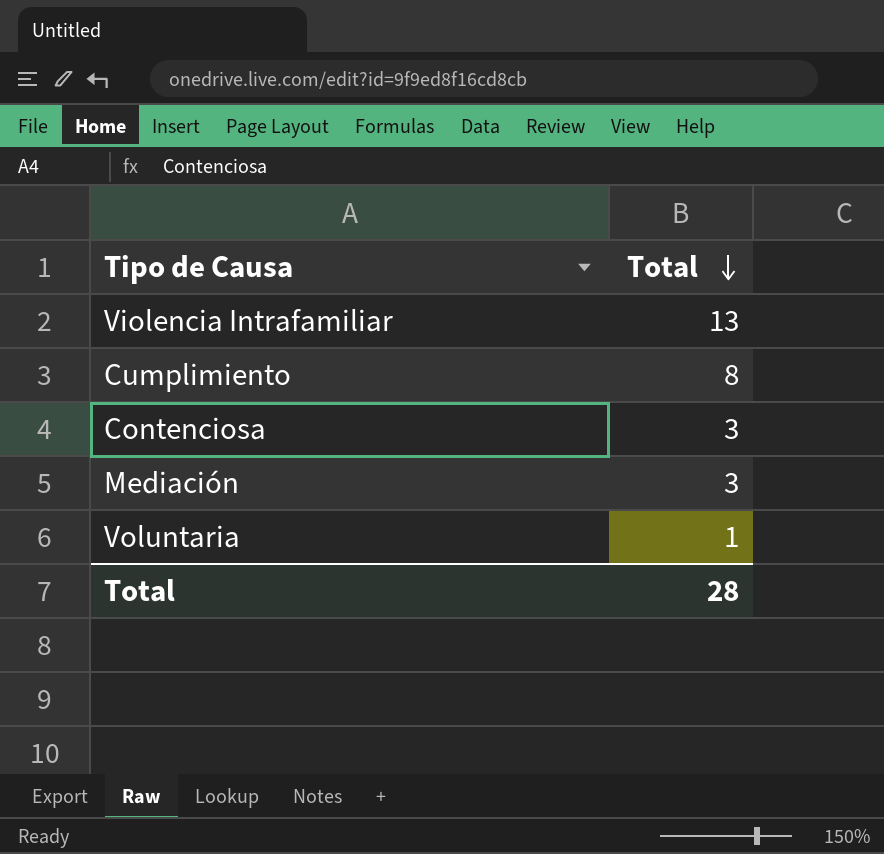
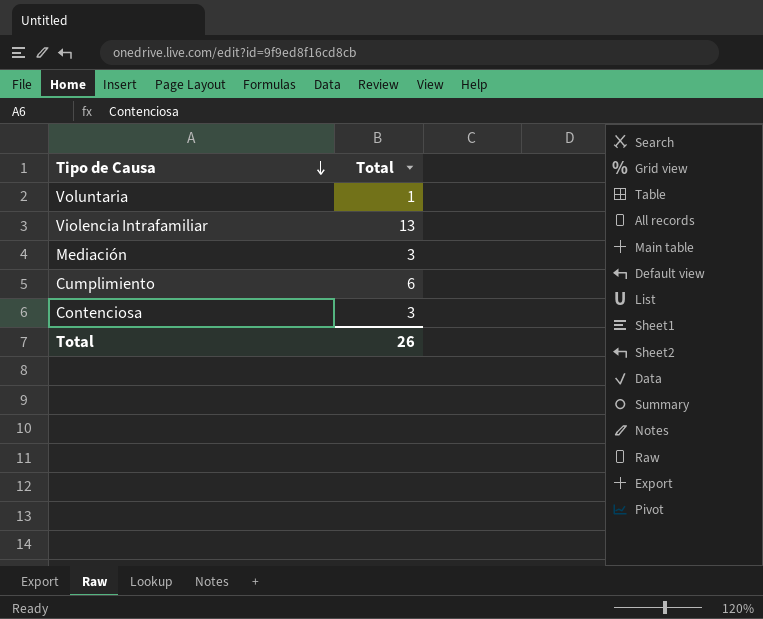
row order: Total descending -> Tipo de Causa descending
Cumplimiento | Total: 8 -> 6
Total | Total: 28 -> 26

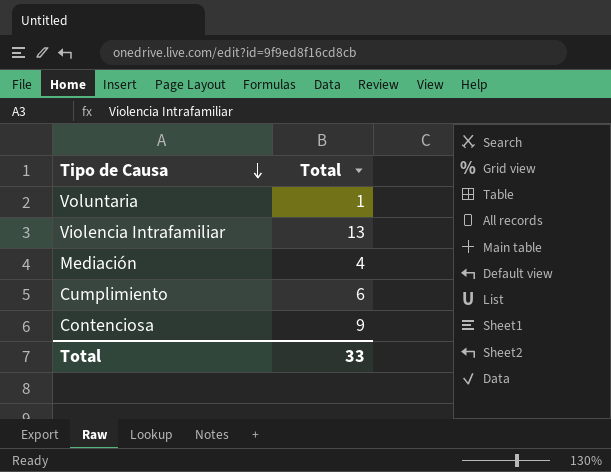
Mediación | Total: 3 -> 4
Contenciosa | Total: 3 -> 9
Total | Total: 26 -> 33

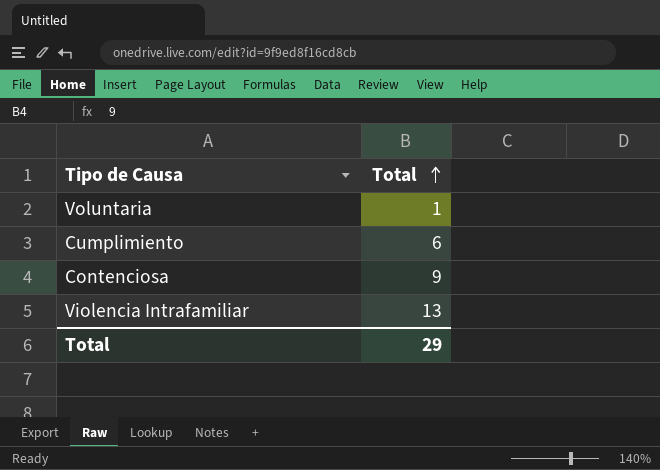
row order: Tipo de Causa descending -> Total ascending
row Mediación: 4 -> none
Total | Total: 33 -> 29

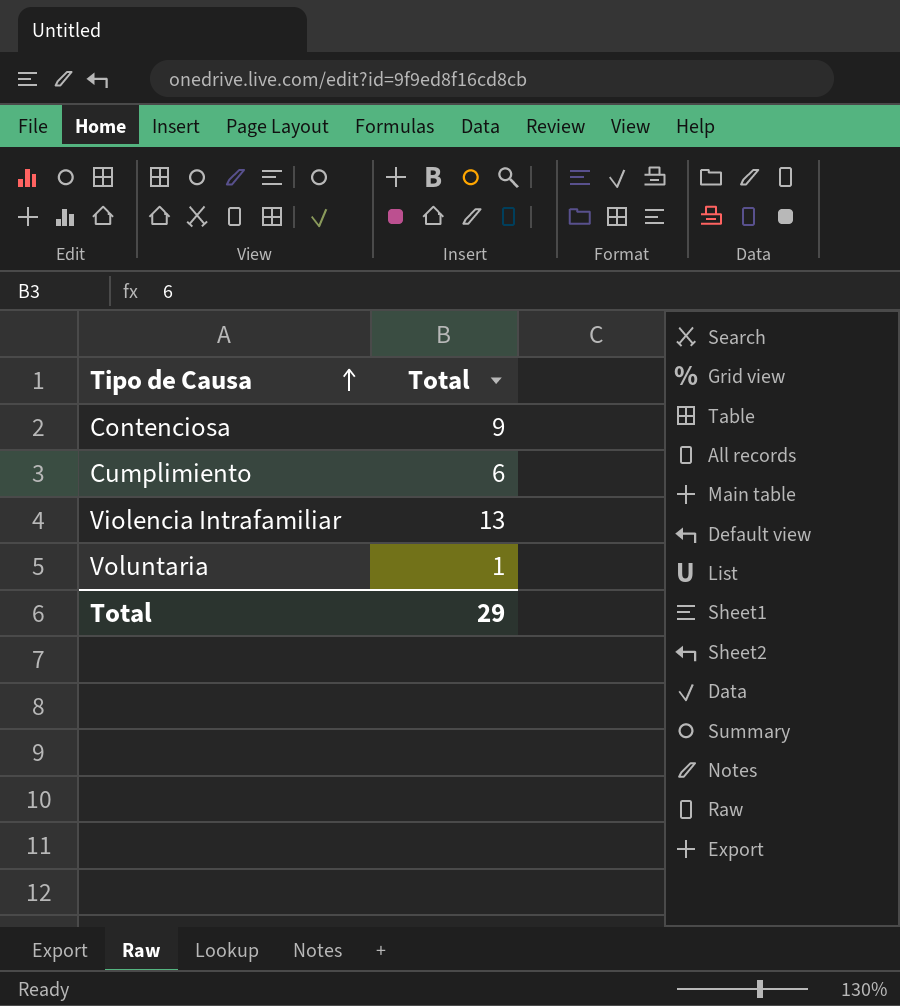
row order: Total ascending -> Tipo de Causa ascending

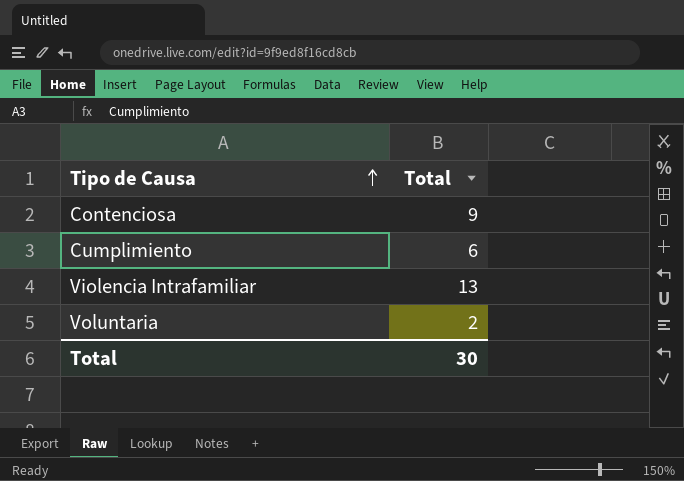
Voluntaria | Total: 1 -> 2
Total | Total: 29 -> 30

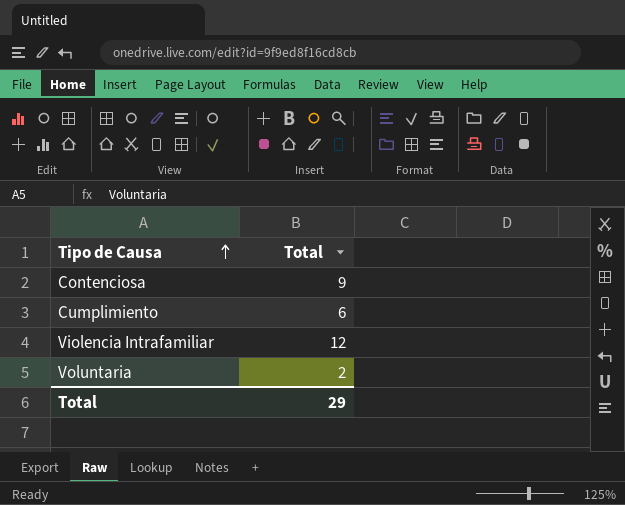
Violencia Intrafamiliar | Total: 13 -> 12
Total | Total: 30 -> 29

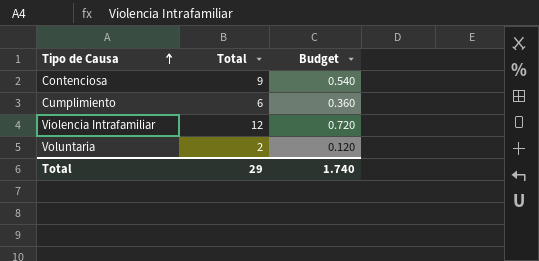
column Budget | formula: none -> [Total] * 0.06

